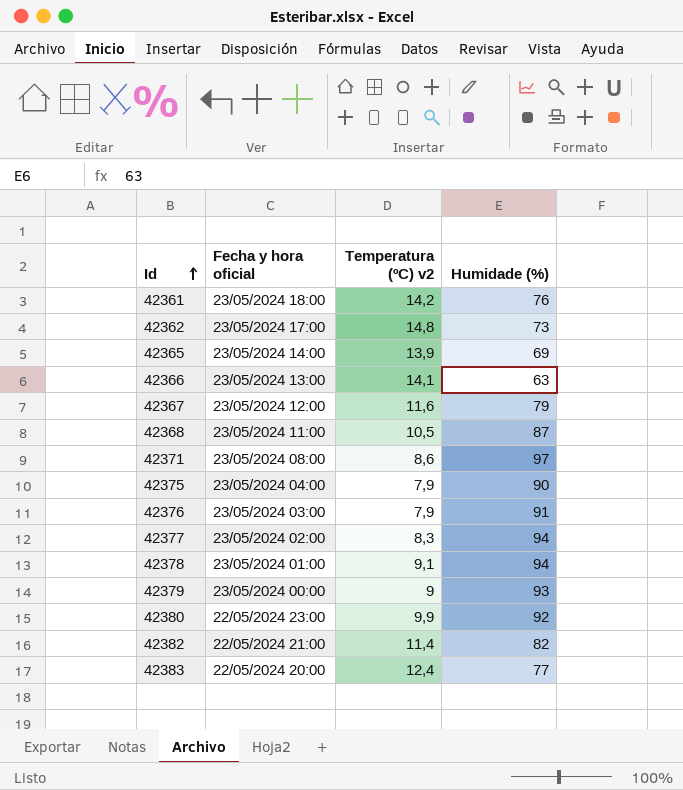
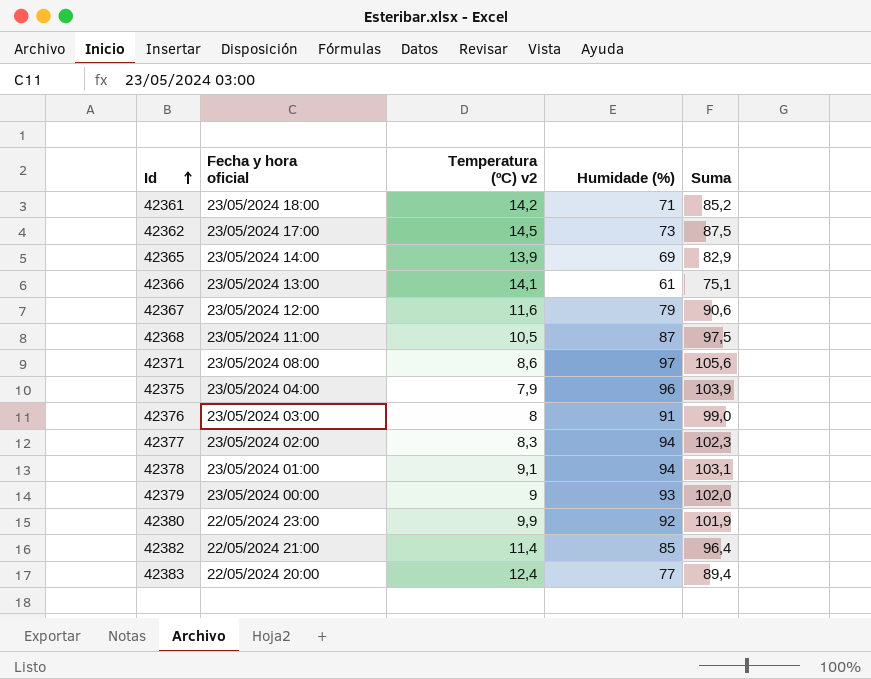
column Suma | formula: none -> [Temperatura (ºC) v2] + [Humidade (%)]
42361 | Humidade (%): 76 -> 71
42362 | Temperatura (ºC) v2: 14,8 -> 14,5
42366 | Humidade (%): 63 -> 61
42375 | Humidade (%): 90 -> 96
42376 | Temperatura (ºC) v2: 7,9 -> 8
42382 | Humidade (%): 82 -> 85

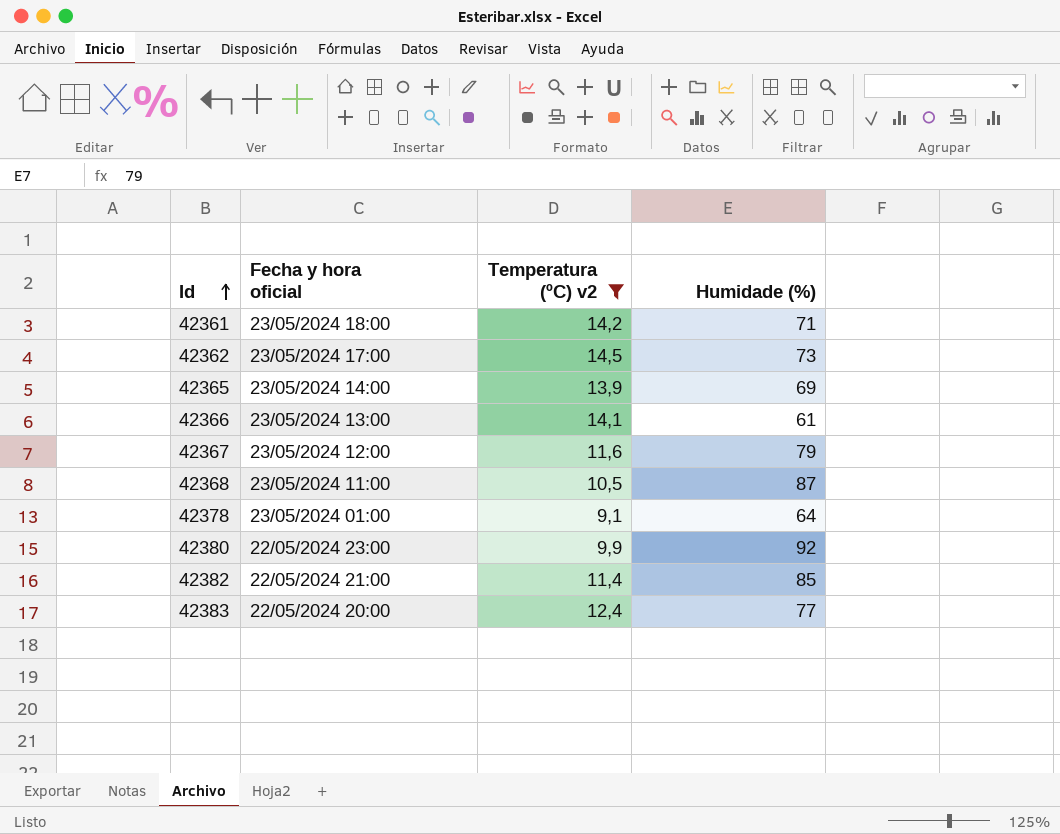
filter: none -> Temperatura (ºC) v2 >= 9,1
column Suma | formula: [Temperatura (ºC) v2] + [Humidade (%)] -> none
42378 | Humidade (%): 94 -> 64

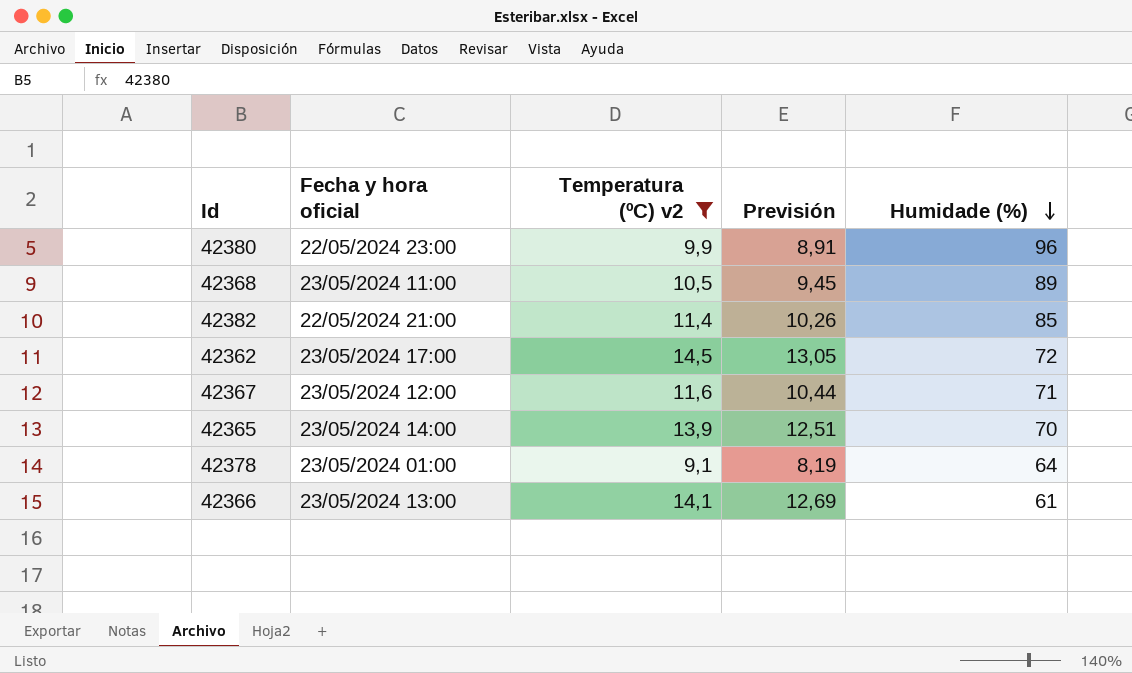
row order: Id ascending -> Humidade (%) descending
column Previsión | formula: none -> [Temperatura (ºC) v2] * 0,9
row 42361: 23/05/2024 18:00 | 14,2 | 71 -> none
row 42383: 22/05/2024 20:00 | 12,4 | 77 -> none
42380 | Humidade (%): 92 -> 96
42368 | Humidade (%): 87 -> 89
42362 | Humidade (%): 73 -> 72
42367 | Humidade (%): 79 -> 71
42365 | Humidade (%): 69 -> 70

